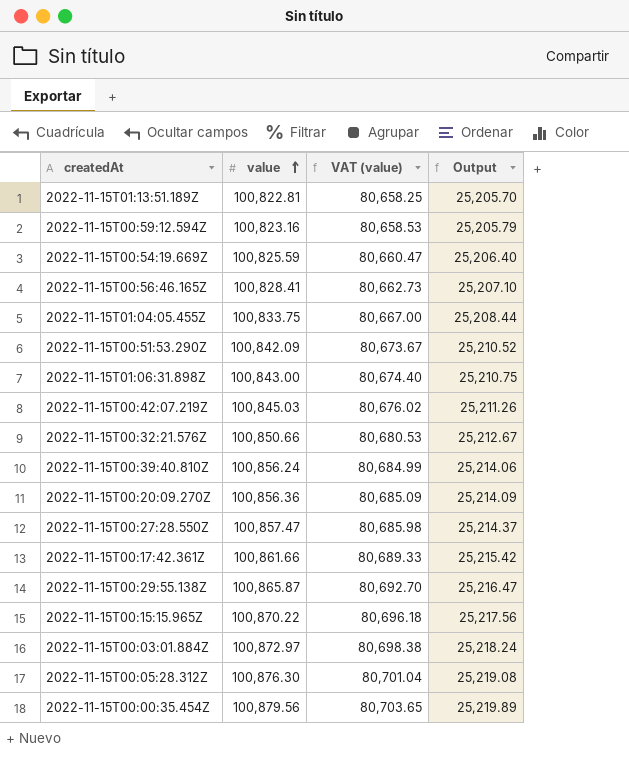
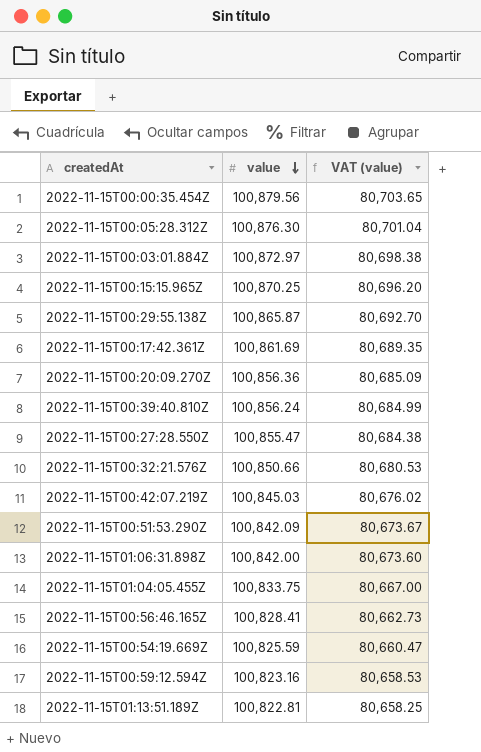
row order: value ascending -> value descending
column Output | formula: [value] * 0.25 -> none
2022-11-15T00:15:15.965Z | value: 100,870.22 -> 100,870.25
2022-11-15T00:15:15.965Z | VAT (value): 80,696.18 -> 80,696.20
2022-11-15T00:17:42.361Z | value: 100,861.66 -> 100,861.69
2022-11-15T00:17:42.361Z | VAT (value): 80,689.33 -> 80,689.35
2022-11-15T00:27:28.550Z | value: 100,857.47 -> 100,855.47
2022-11-15T00:27:28.550Z | VAT (value): 80,685.98 -> 80,684.38
2022-11-15T01:06:31.898Z | value: 100,843.00 -> 100,842.00
2022-11-15T01:06:31.898Z | VAT (value): 80,674.40 -> 80,673.60

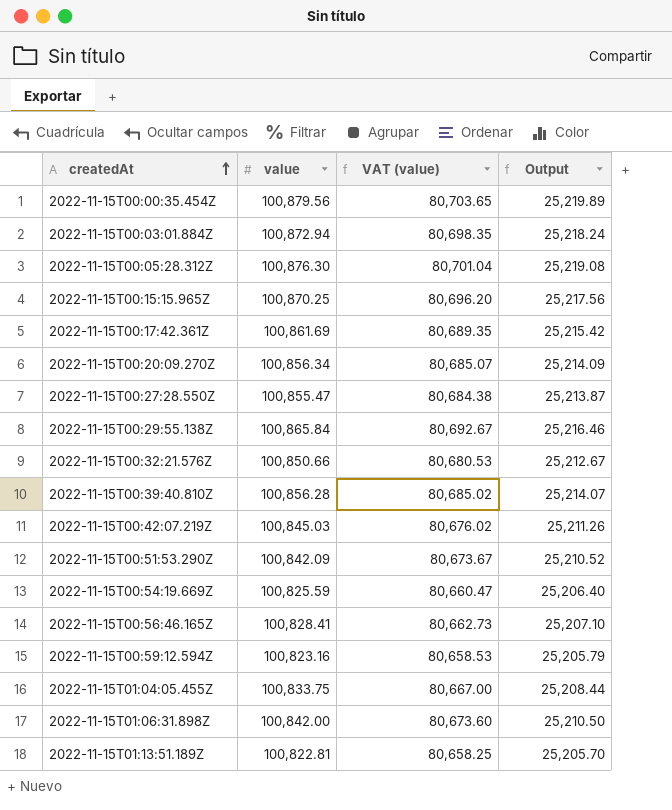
row order: value descending -> createdAt ascending
column Output | formula: none -> [value] * 0.25
2022-11-15T00:03:01.884Z | value: 100,872.97 -> 100,872.94
2022-11-15T00:03:01.884Z | VAT (value): 80,698.38 -> 80,698.35
2022-11-15T00:20:09.270Z | value: 100,856.36 -> 100,856.34
2022-11-15T00:20:09.270Z | VAT (value): 80,685.09 -> 80,685.07
2022-11-15T00:29:55.138Z | value: 100,865.87 -> 100,865.84
2022-11-15T00:29:55.138Z | VAT (value): 80,692.70 -> 80,692.67
2022-11-15T00:39:40.810Z | value: 100,856.24 -> 100,856.28
2022-11-15T00:39:40.810Z | VAT (value): 80,684.99 -> 80,685.02

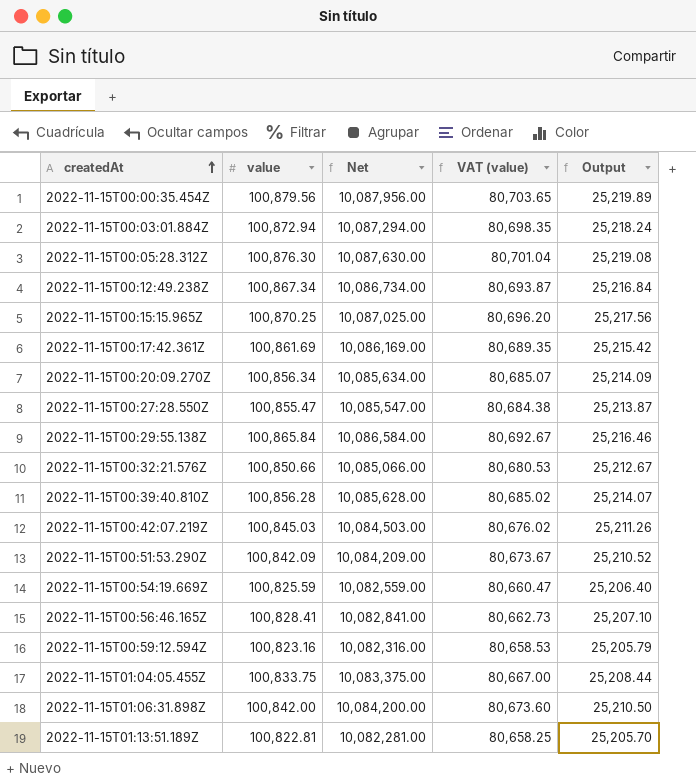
column Net | formula: none -> [value] * 100
row 2022-11-15T00:12:49.238Z: none -> 100,867.34 | 10,086,734.00 | 80,693.87 | 25,216.84

